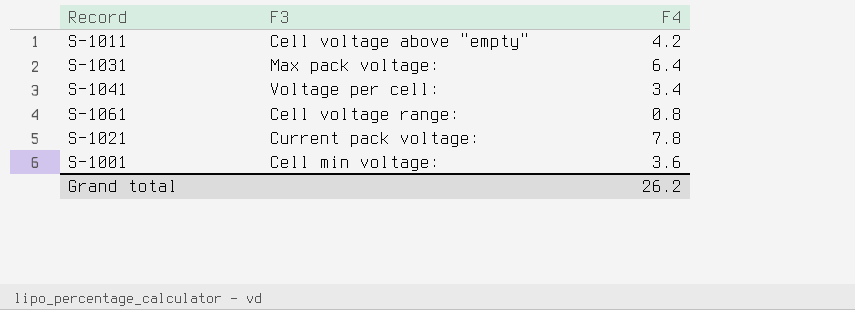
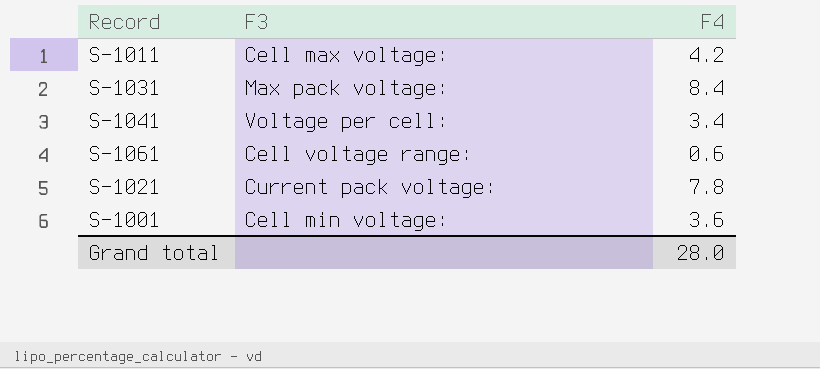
S-1011 | F3: Cell voltage above "empty" -> Cell max voltage:
S-1031 | F4: 6.4 -> 8.4
S-1061 | F4: 0.8 -> 0.6
Grand total | F4: 26.2 -> 28.0

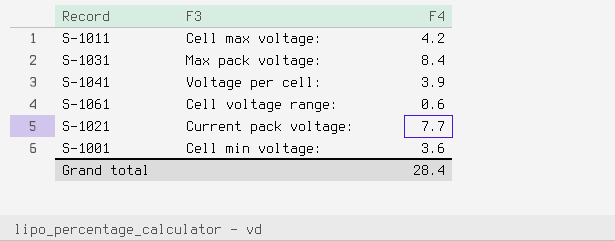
S-1041 | F4: 3.4 -> 3.9
S-1021 | F4: 7.8 -> 7.7
Grand total | F4: 28.0 -> 28.4

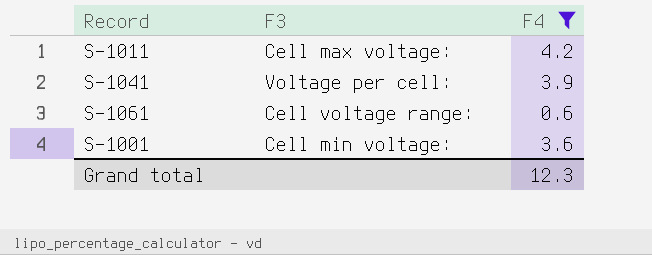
filter: none -> F4 <= 4.2
Grand total | F4: 28.4 -> 12.3

